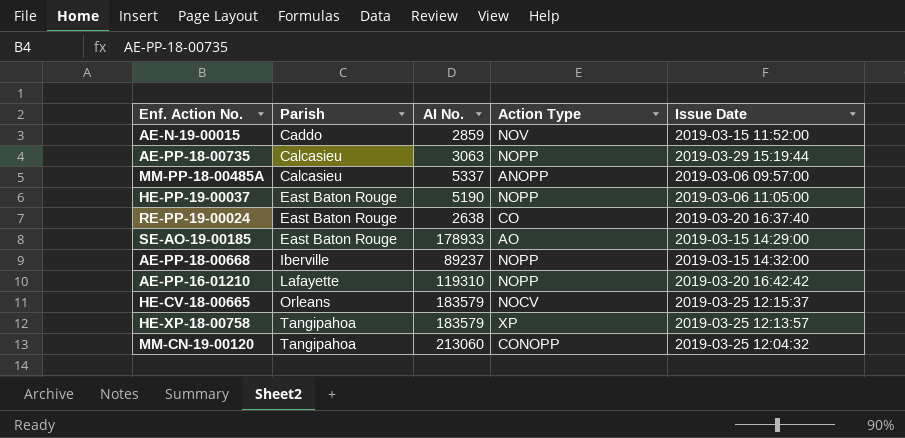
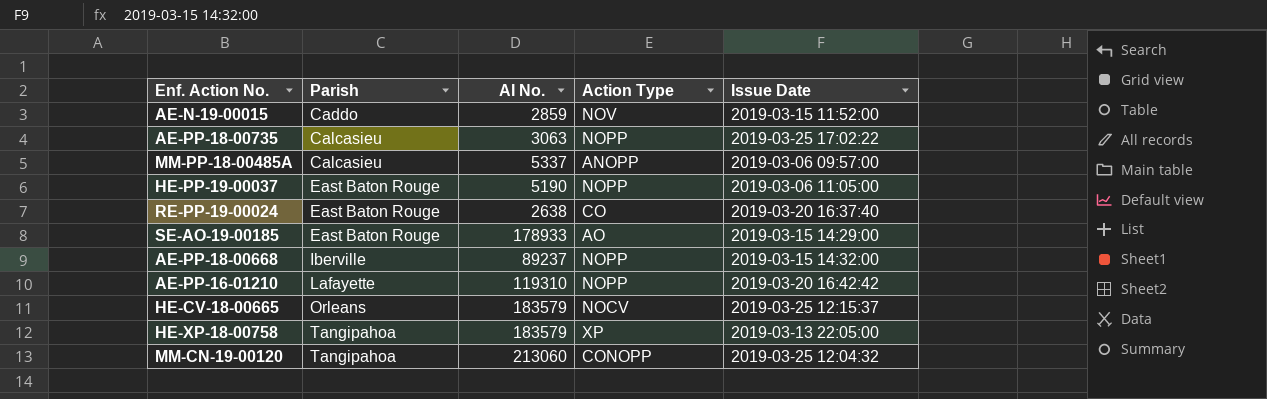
AE-PP-18-00735 | Issue Date: 2019-03-29 15:19:44 -> 2019-03-25 17:02:22
HE-XP-18-00758 | Issue Date: 2019-03-25 12:13:57 -> 2019-03-13 22:05:00

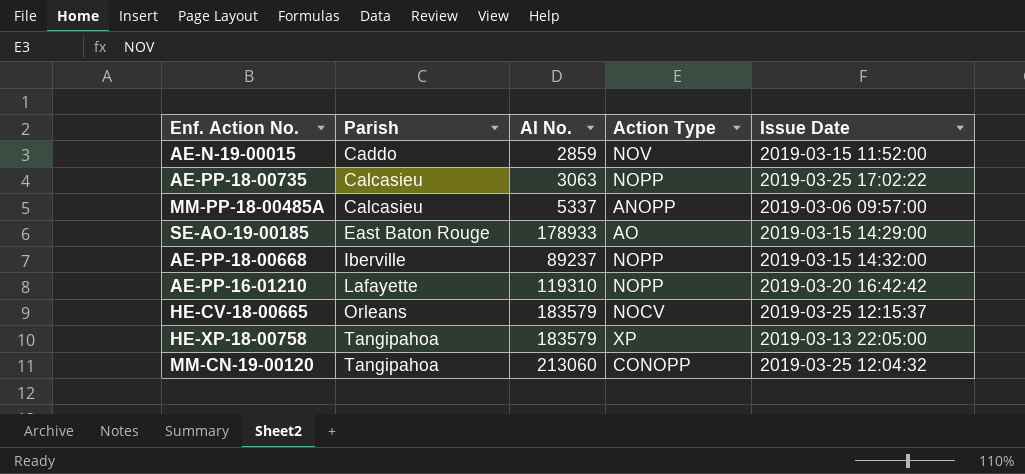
row HE-PP-19-00037: East Baton Rouge | 5190 | NOPP | 2019-03-06 11:05:00 -> none
row RE-PP-19-00024: East Baton Rouge | 2638 | CO | 2019-03-20 16:37:40 -> none

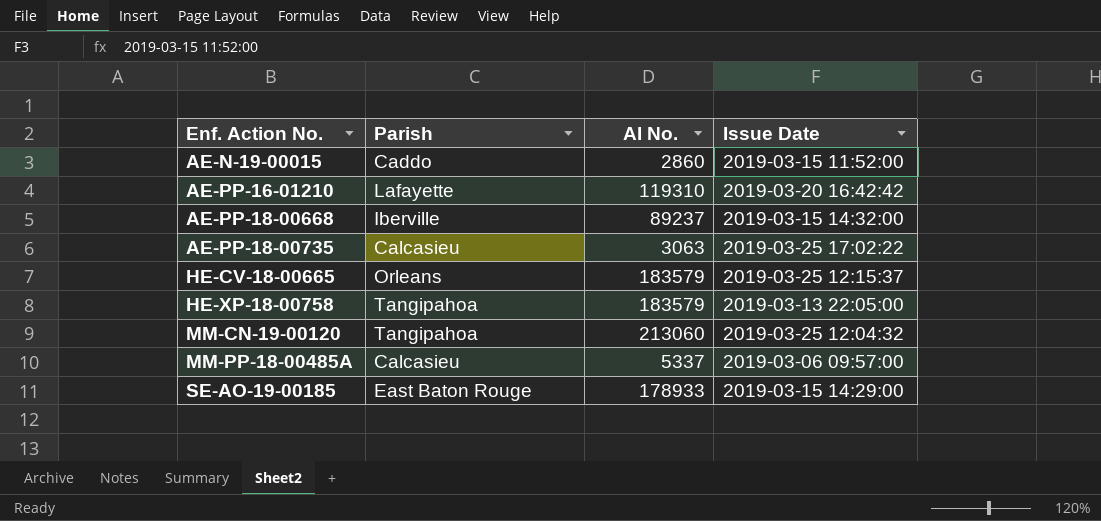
row order: Parish ascending -> Enf. Action No. ascending
column Action Type | position: 4 -> none
AE-N-19-00015 | AI No.: 2859 -> 2860

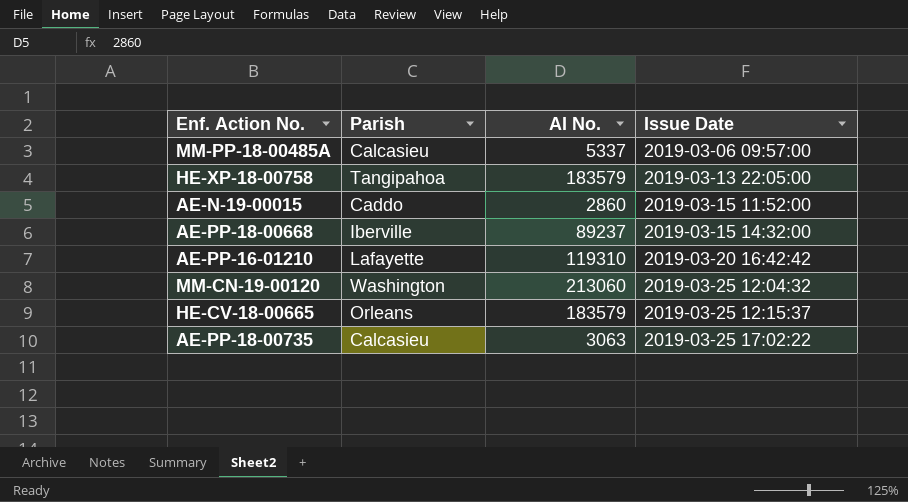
row order: Enf. Action No. ascending -> Issue Date ascending
row SE-AO-19-00185: East Baton Rouge | 178933 | 2019-03-15 14:29:00 -> none
MM-CN-19-00120 | Parish: Tangipahoa -> Washington

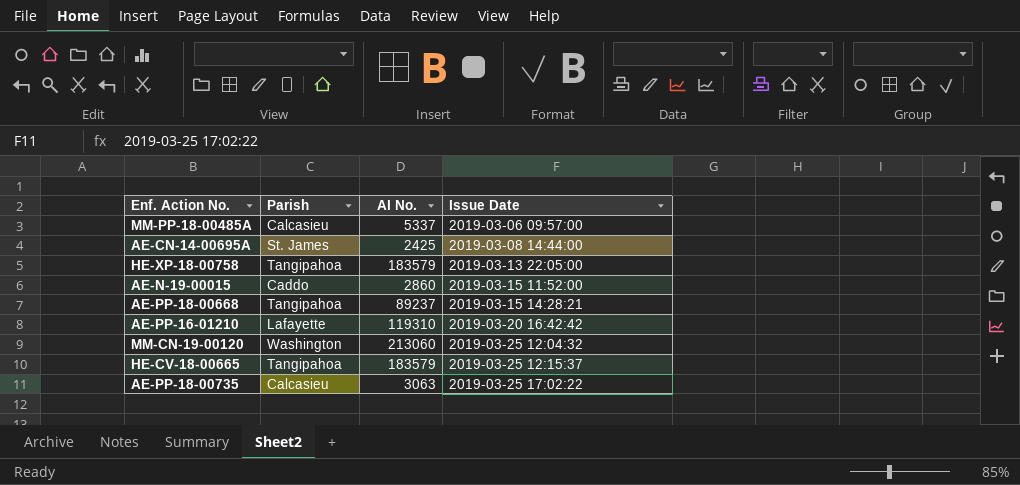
row AE-CN-14-00695A: none -> St. James | 2425 | 2019-03-08 14:44:00
AE-PP-18-00668 | Parish: Iberville -> Tangipahoa
AE-PP-18-00668 | Issue Date: 2019-03-15 14:32:00 -> 2019-03-15 14:28:21
HE-CV-18-00665 | Parish: Orleans -> Tangipahoa

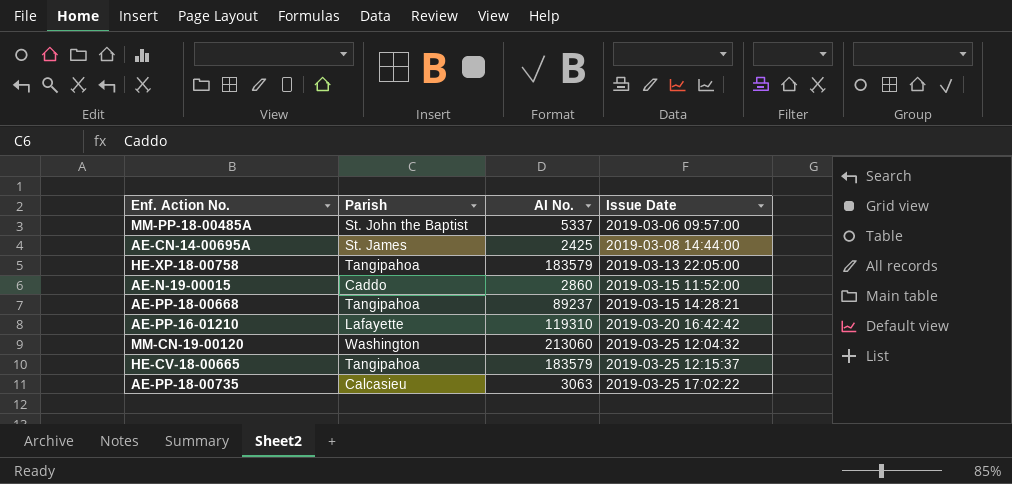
MM-PP-18-00485A | Parish: Calcasieu -> St. John the Baptist

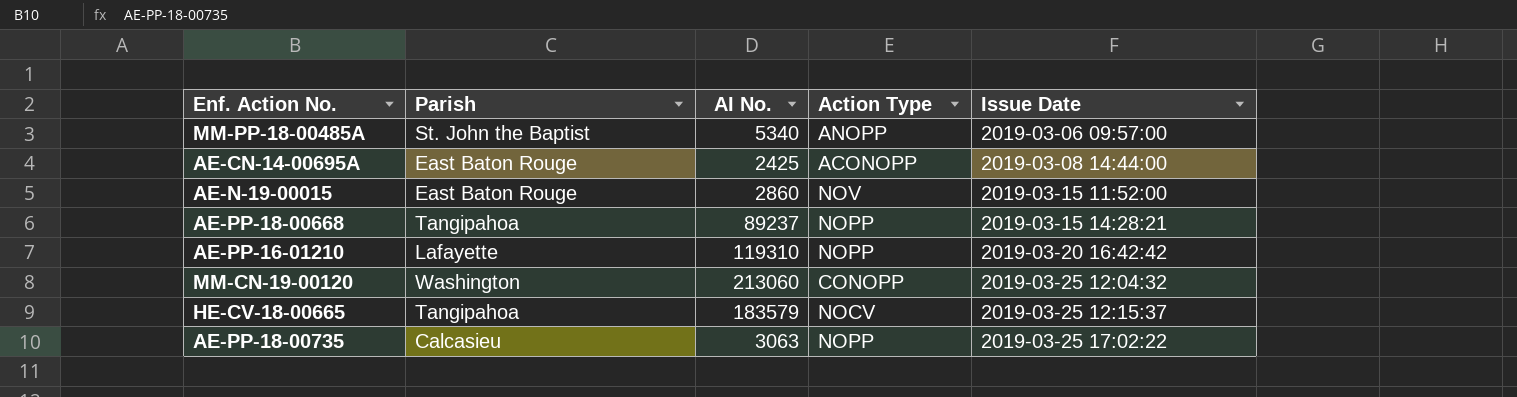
column Action Type | position: none -> 4
row HE-XP-18-00758: Tangipahoa | 183579 | 2019-03-13 22:05:00 -> none
MM-PP-18-00485A | AI No.: 5337 -> 5340
AE-CN-14-00695A | Parish: St. James -> East Baton Rouge
AE-N-19-00015 | Parish: Caddo -> East Baton Rouge

